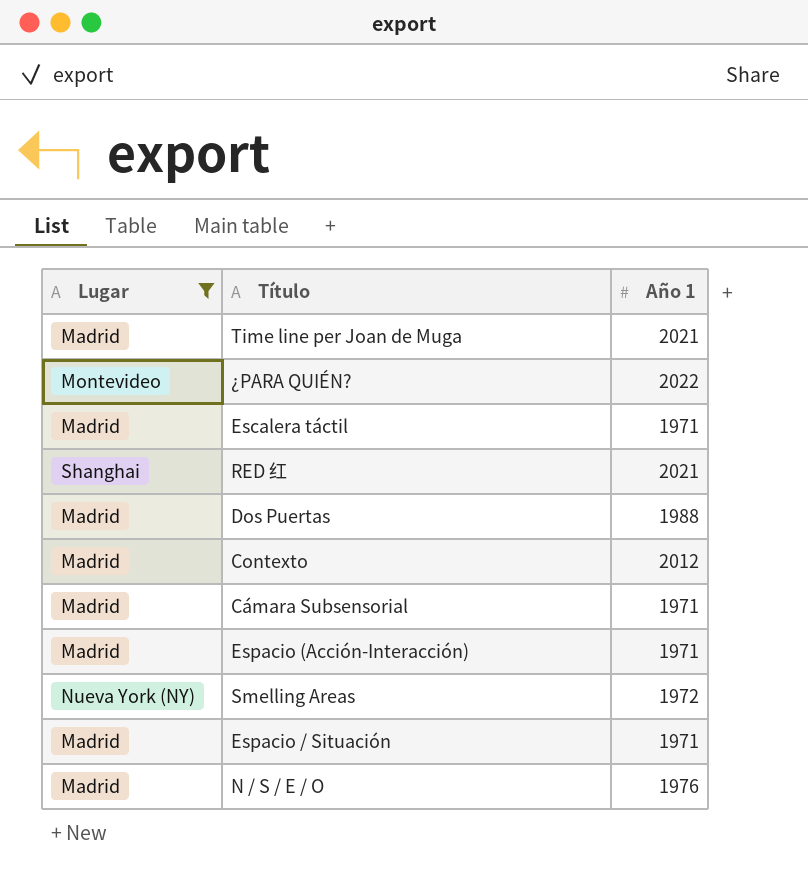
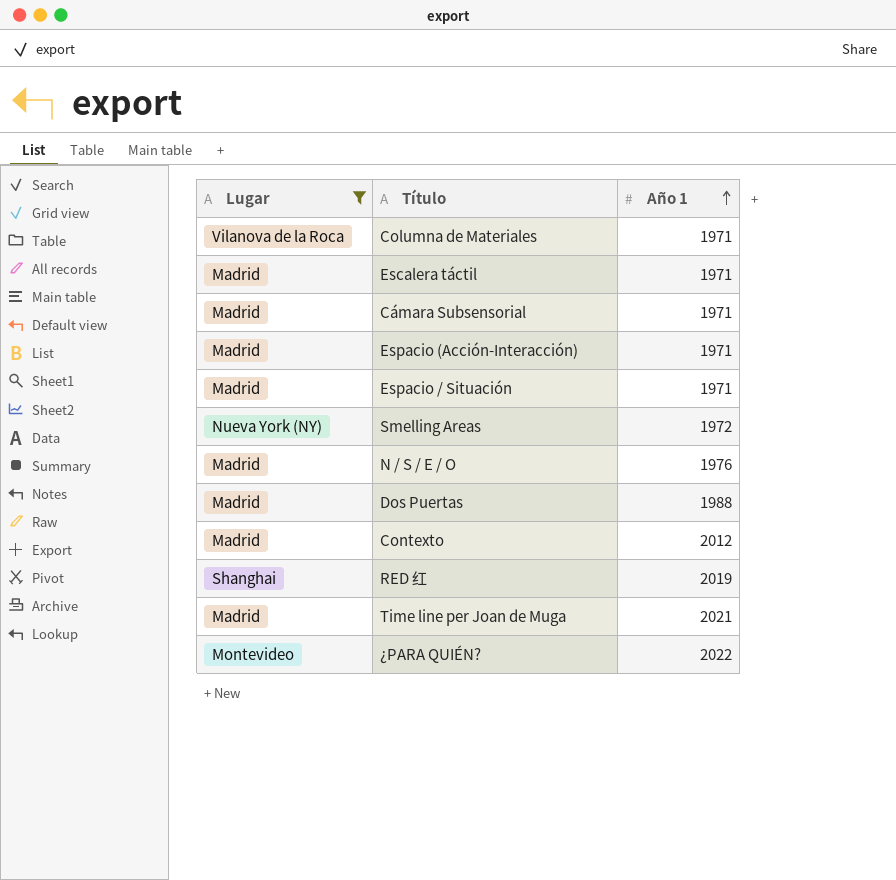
row order: none -> Año 1 ascending
row Columna de Materiales: none -> Vilanova de la Roca | 1971
RED 红 | Año 1: 2021 -> 2019

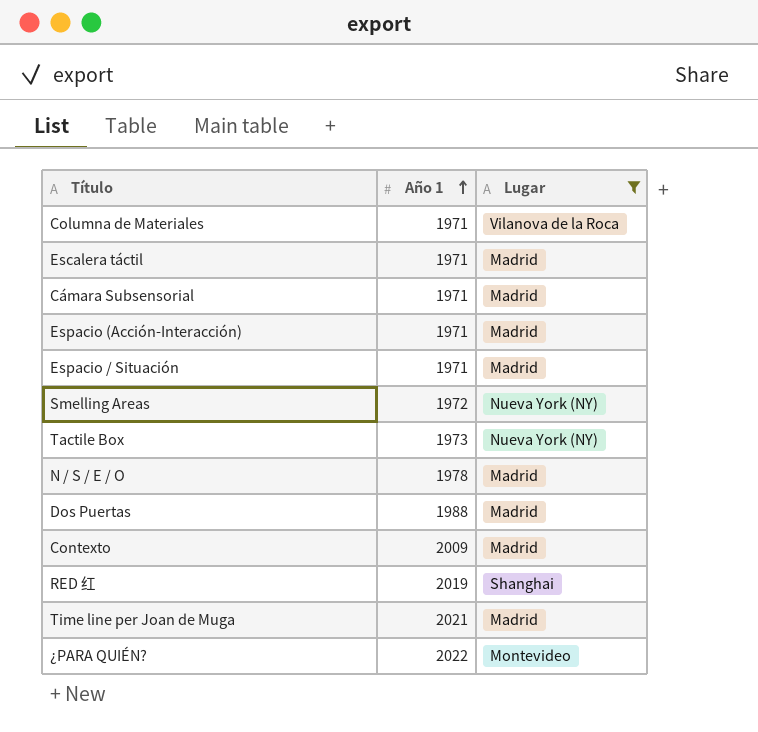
column Lugar | position: 1 -> 3
row Tactile Box: none -> 1973 | Nueva York (NY)
N / S / E / O | Año 1: 1976 -> 1978
Contexto | Año 1: 2012 -> 2009

